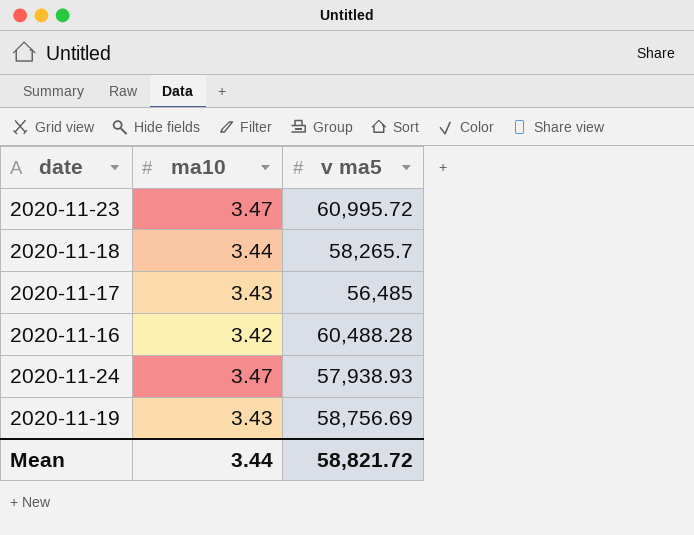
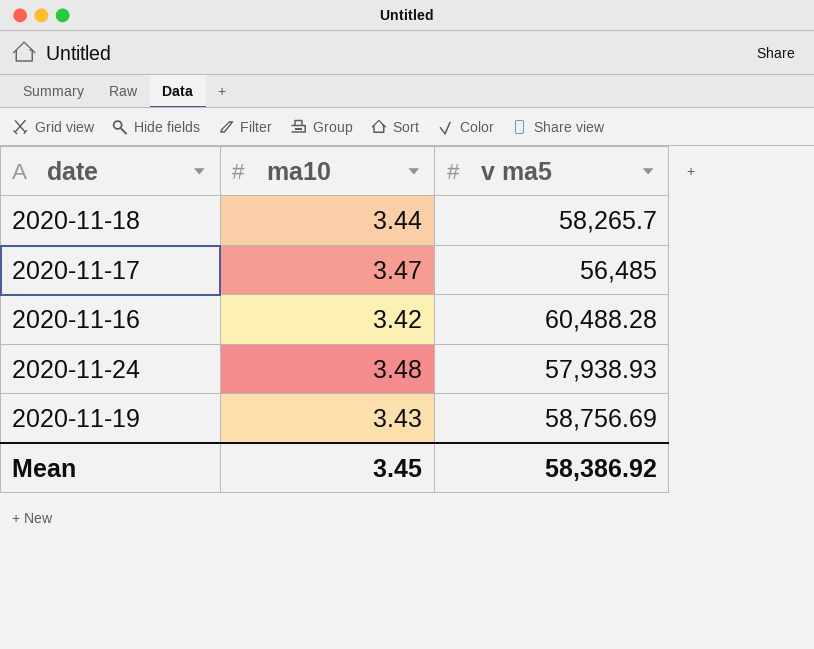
row 2020-11-23: 3.47 | 60,995.72 -> none
2020-11-17 | ma10: 3.43 -> 3.47
2020-11-24 | ma10: 3.47 -> 3.48
Mean | ma10: 3.44 -> 3.45
Mean | v ma5: 58,821.72 -> 58,386.92

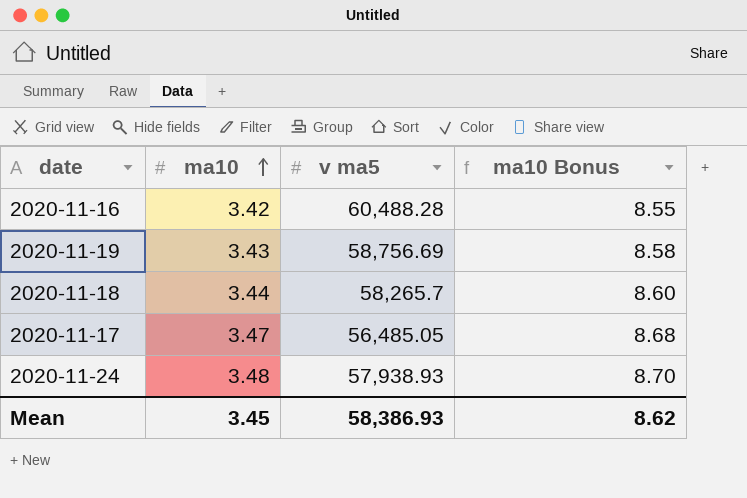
row order: none -> ma10 ascending
column ma10 Bonus | formula: none -> [ma10] * 2.5
2020-11-17 | v ma5: 56,485 -> 56,485.05
Mean | v ma5: 58,386.92 -> 58,386.93

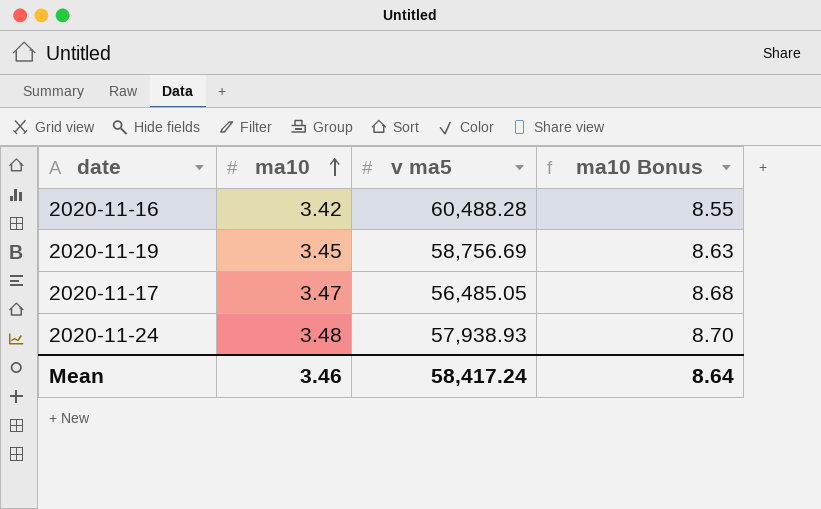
row 2020-11-18: 3.44 | 58,265.7 | 8.60 -> none
2020-11-19 | ma10: 3.43 -> 3.45
2020-11-19 | ma10 Bonus: 8.58 -> 8.63
Mean | ma10: 3.45 -> 3.46
Mean | v ma5: 58,386.93 -> 58,417.24
Mean | ma10 Bonus: 8.62 -> 8.64

